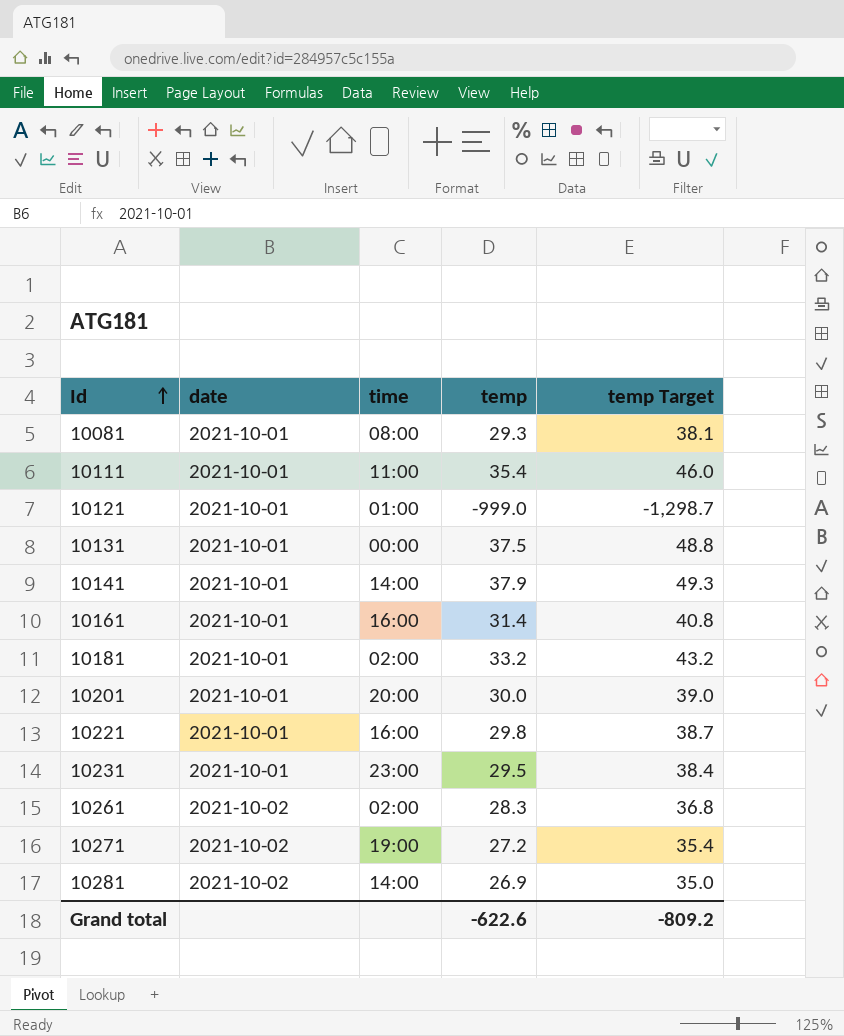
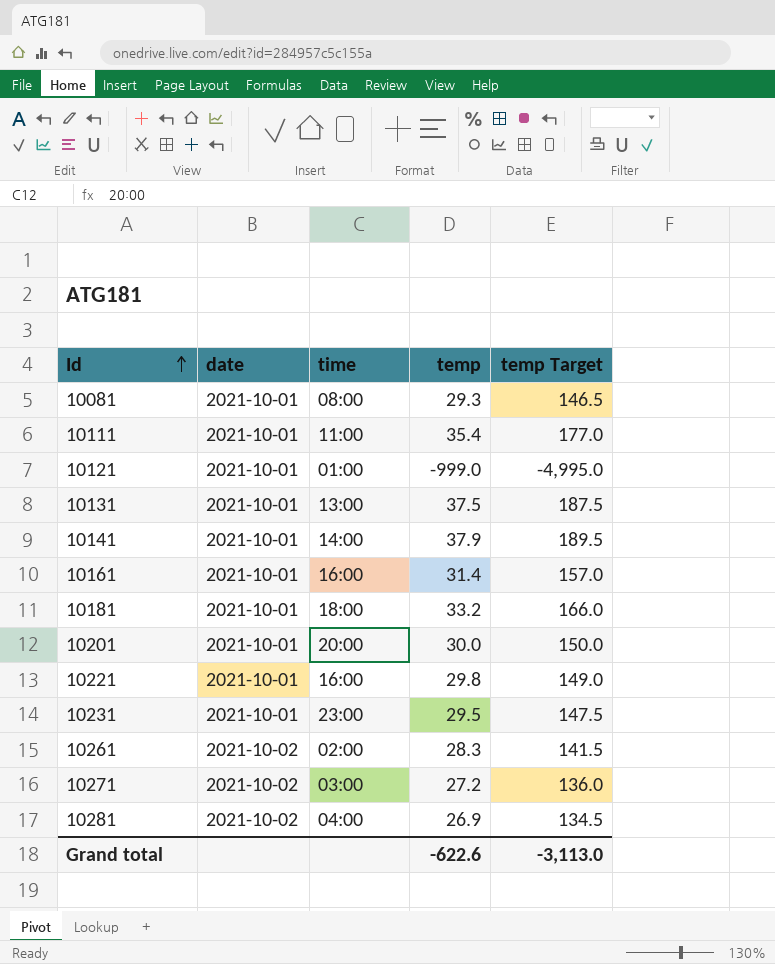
column temp Target | formula: [temp] * 1.3 -> [temp] * 5
10131 | time: 00:00 -> 13:00
10181 | time: 02:00 -> 18:00
10271 | time: 19:00 -> 03:00
10281 | time: 14:00 -> 04:00
Grand total | temp Target: -809.2 -> -3,113.0

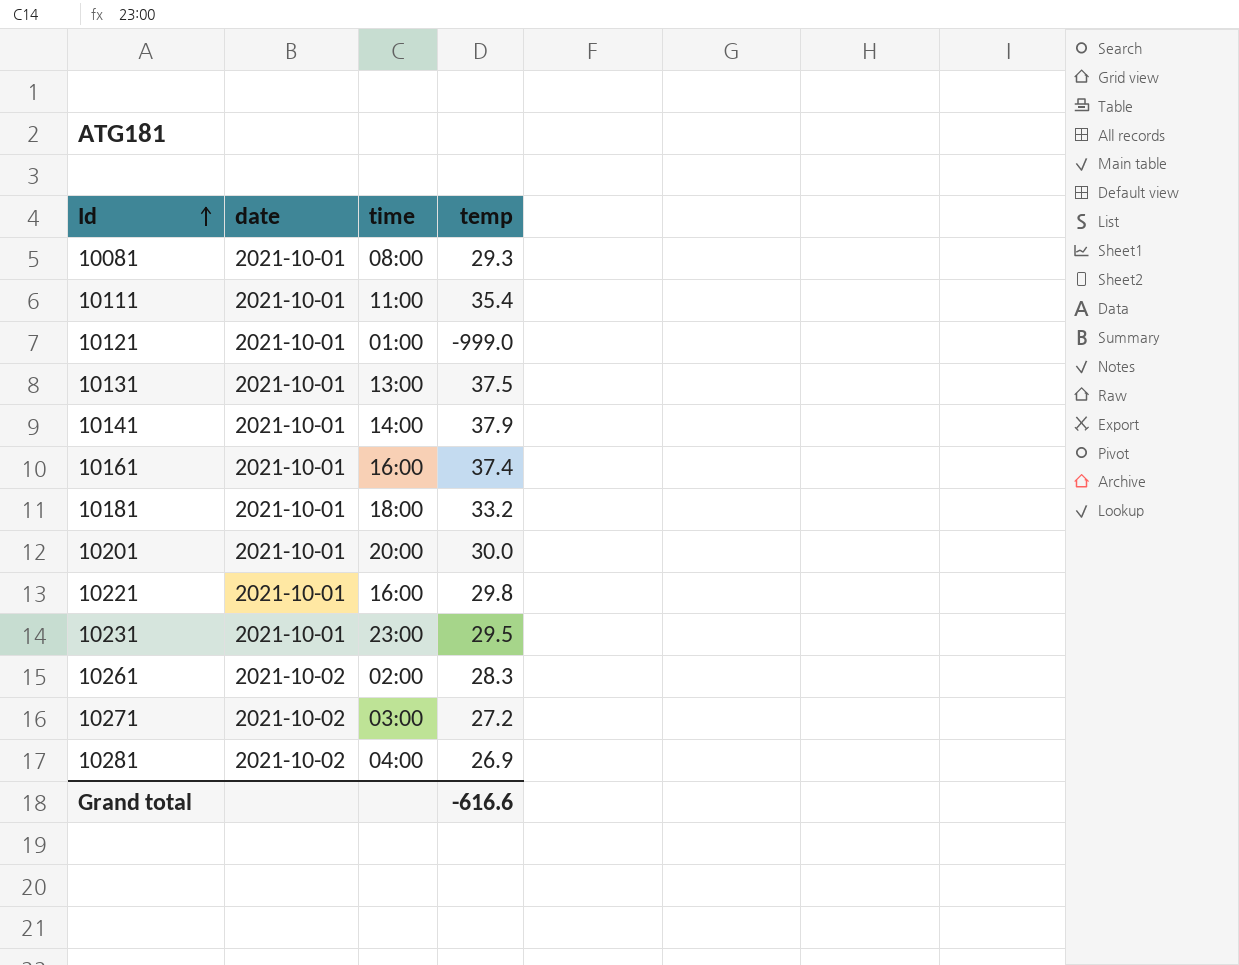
column temp Target | formula: [temp] * 5 -> none
10161 | temp: 31.4 -> 37.4
Grand total | temp: -622.6 -> -616.6

